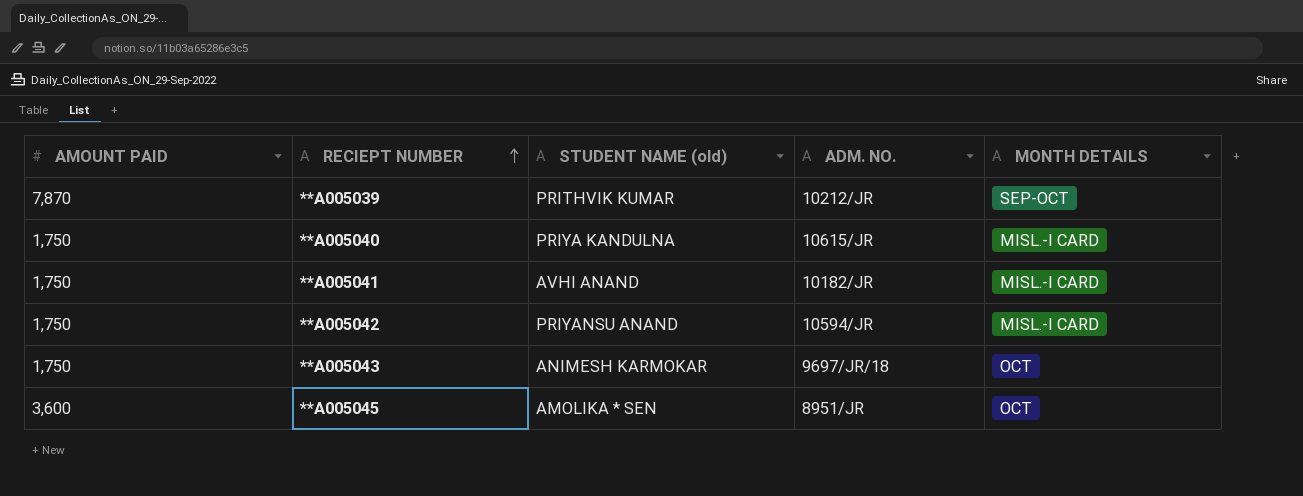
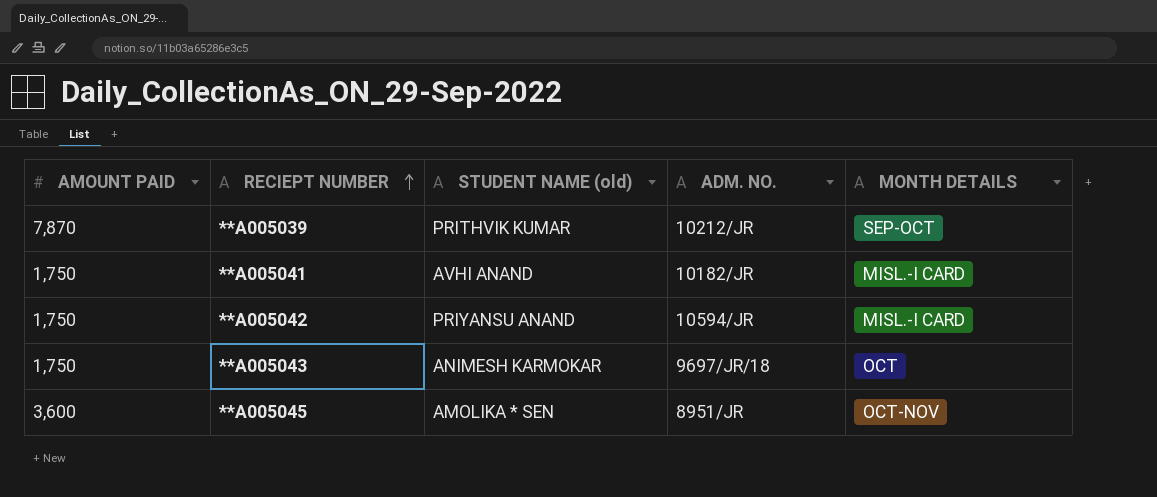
row **A005040: 1,750 | PRIYA KANDULNA | 10615/JR | MISL.-I CARD -> none
**A005045 | MONTH DETAILS: OCT -> OCT-NOV

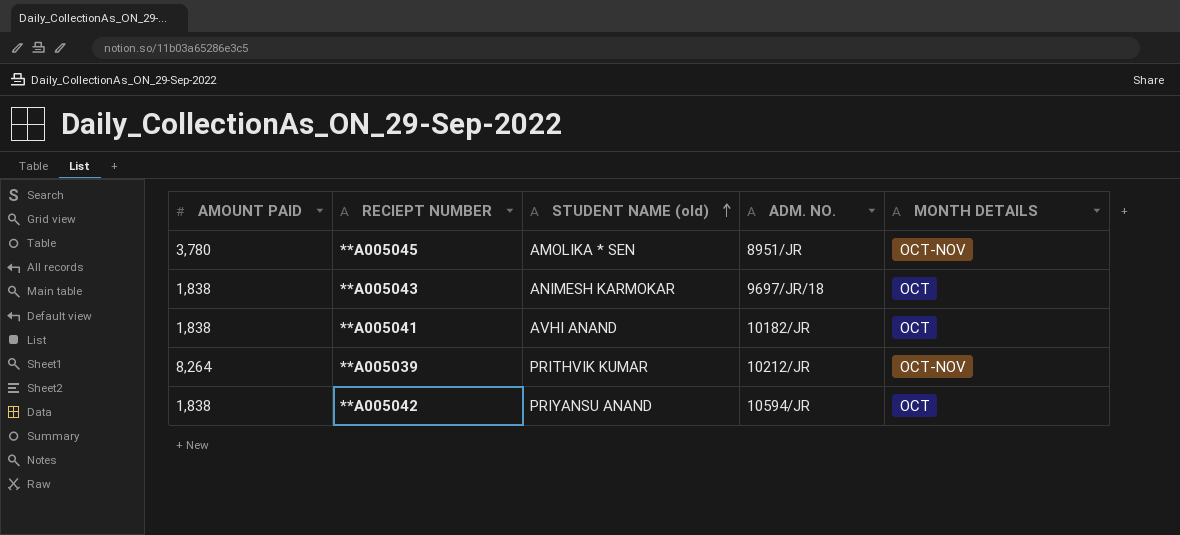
row order: RECIEPT NUMBER ascending -> STUDENT NAME (old) ascending
**A005045 | AMOUNT PAID: 3,600 -> 3,780
**A005043 | AMOUNT PAID: 1,750 -> 1,838
**A005041 | AMOUNT PAID: 1,750 -> 1,838
**A005041 | MONTH DETAILS: MISL.-I CARD -> OCT
**A005039 | AMOUNT PAID: 7,870 -> 8,264
**A005039 | MONTH DETAILS: SEP-OCT -> OCT-NOV
**A005042 | AMOUNT PAID: 1,750 -> 1,838
**A005042 | MONTH DETAILS: MISL.-I CARD -> OCT

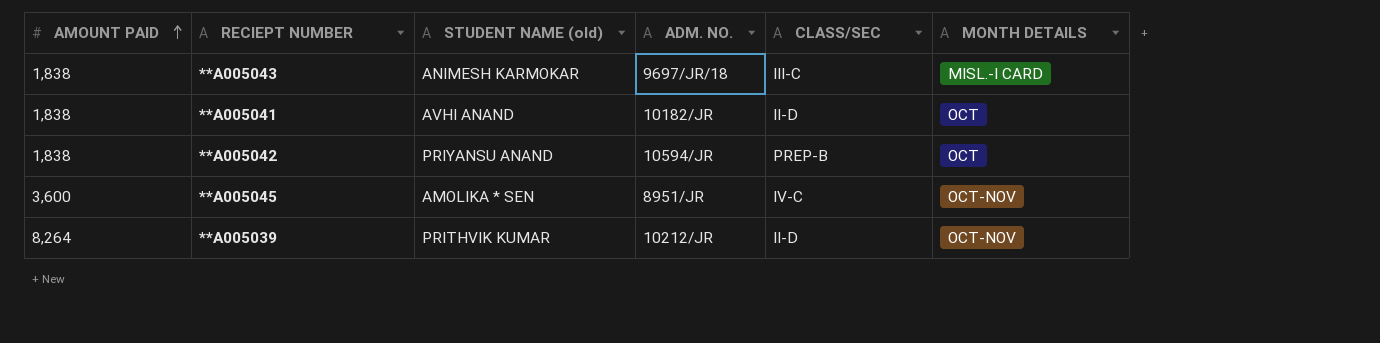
row order: STUDENT NAME (old) ascending -> AMOUNT PAID ascending
column CLASS/SEC | position: none -> 5
**A005043 | MONTH DETAILS: OCT -> MISL.-I CARD
**A005045 | AMOUNT PAID: 3,780 -> 3,600

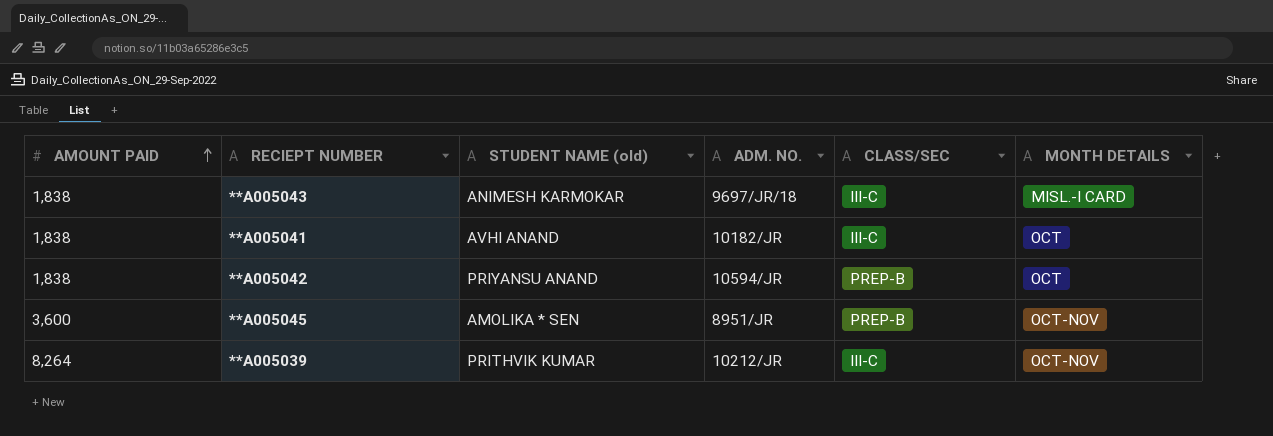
**A005041 | CLASS/SEC: II-D -> III-C
**A005045 | CLASS/SEC: IV-C -> PREP-B
**A005039 | CLASS/SEC: II-D -> III-C

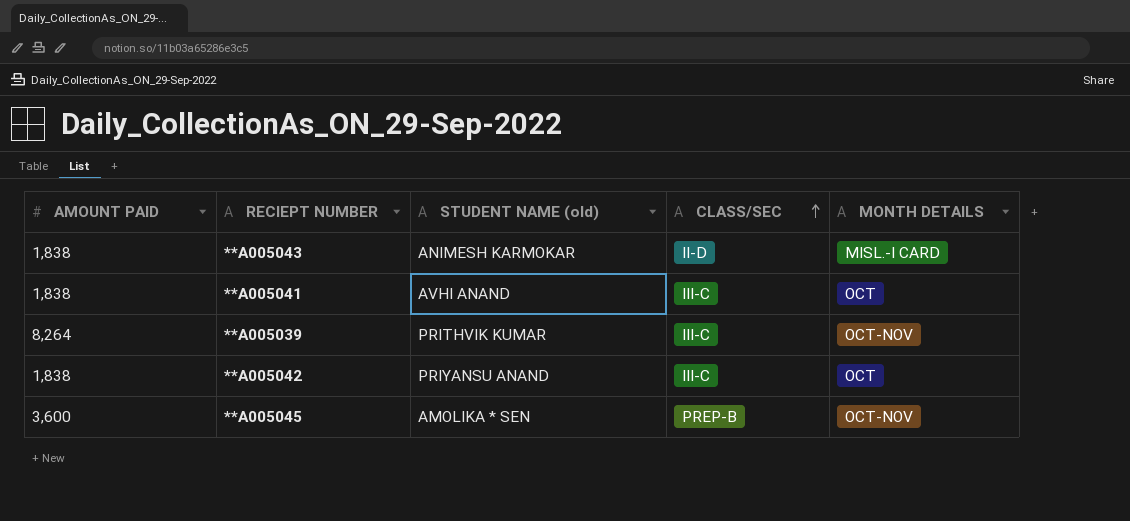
row order: AMOUNT PAID ascending -> CLASS/SEC ascending
column ADM. NO. | position: 4 -> none
**A005043 | CLASS/SEC: III-C -> II-D
**A005042 | CLASS/SEC: PREP-B -> III-C

